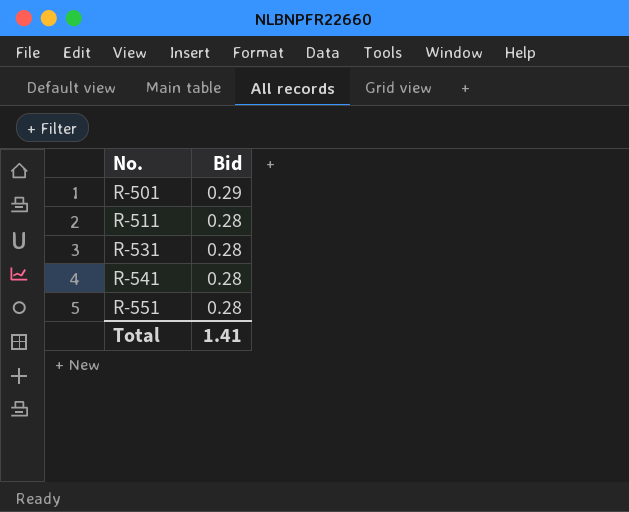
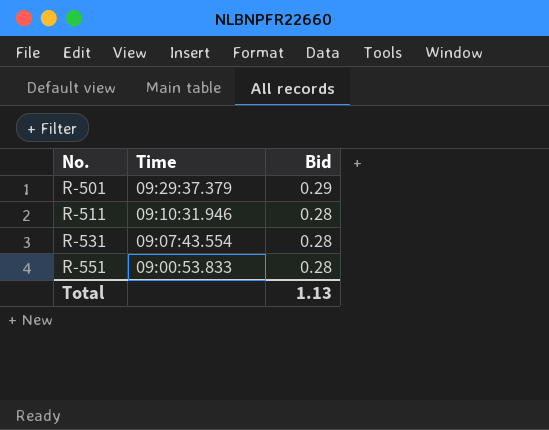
column Time | position: none -> 2
row R-541: 0.28 -> none
Total | Bid: 1.41 -> 1.13

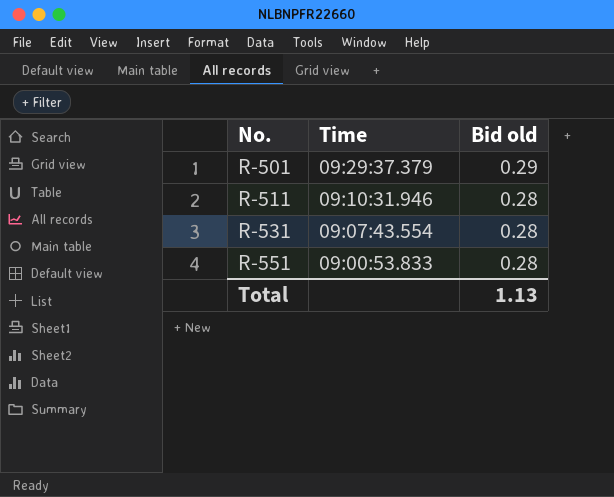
column name: Bid -> Bid old

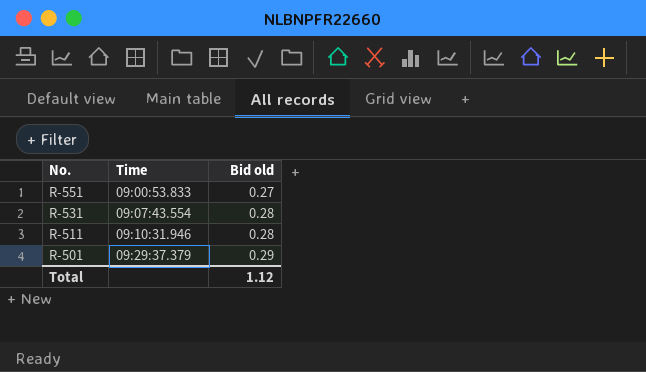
row order: No. ascending -> No. descending
R-551 | Bid old: 0.28 -> 0.27
Total | Bid old: 1.13 -> 1.12

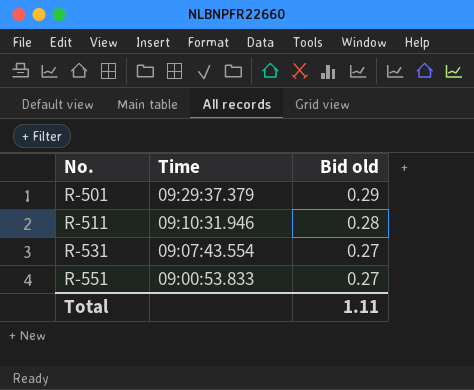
row order: No. descending -> No. ascending
R-531 | Bid old: 0.28 -> 0.27
Total | Bid old: 1.12 -> 1.11

